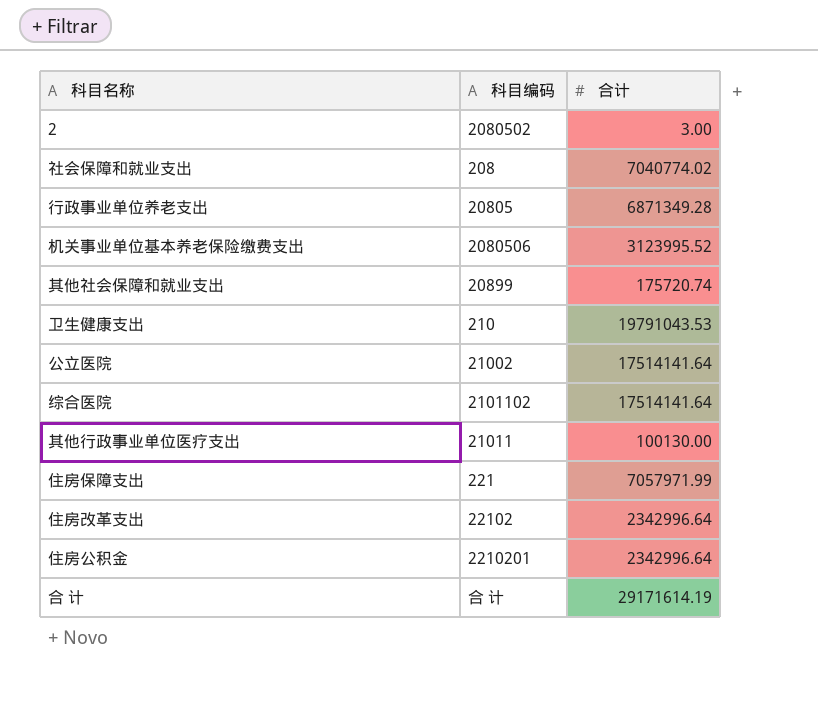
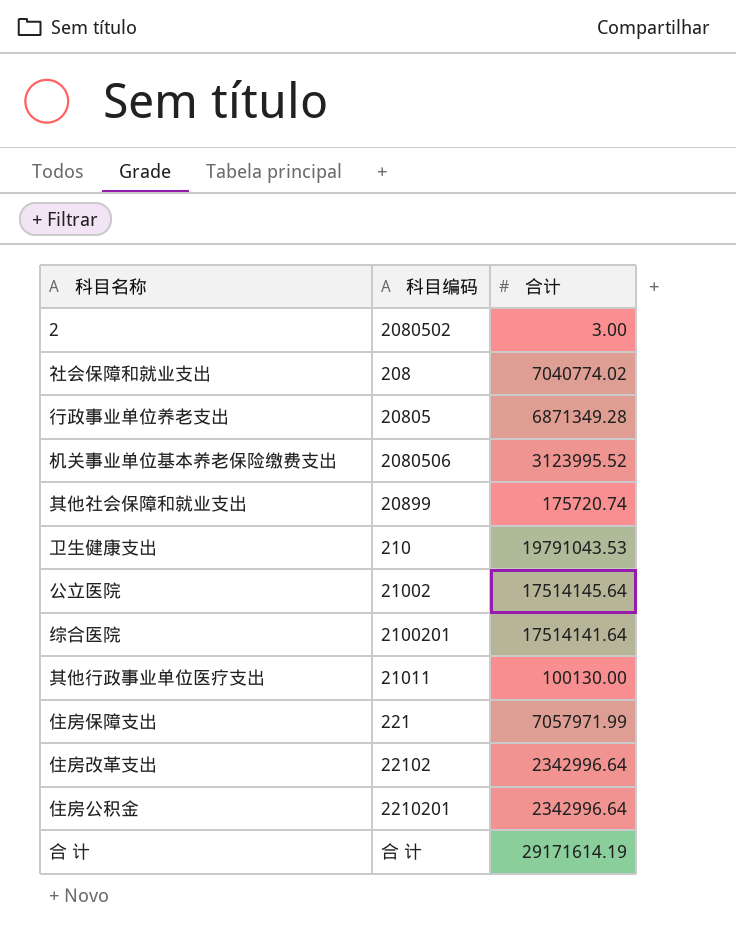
公立医院 | 合计: 17514141.64 -> 17514145.64
综合医院 | 科目编码: 2101102 -> 2100201

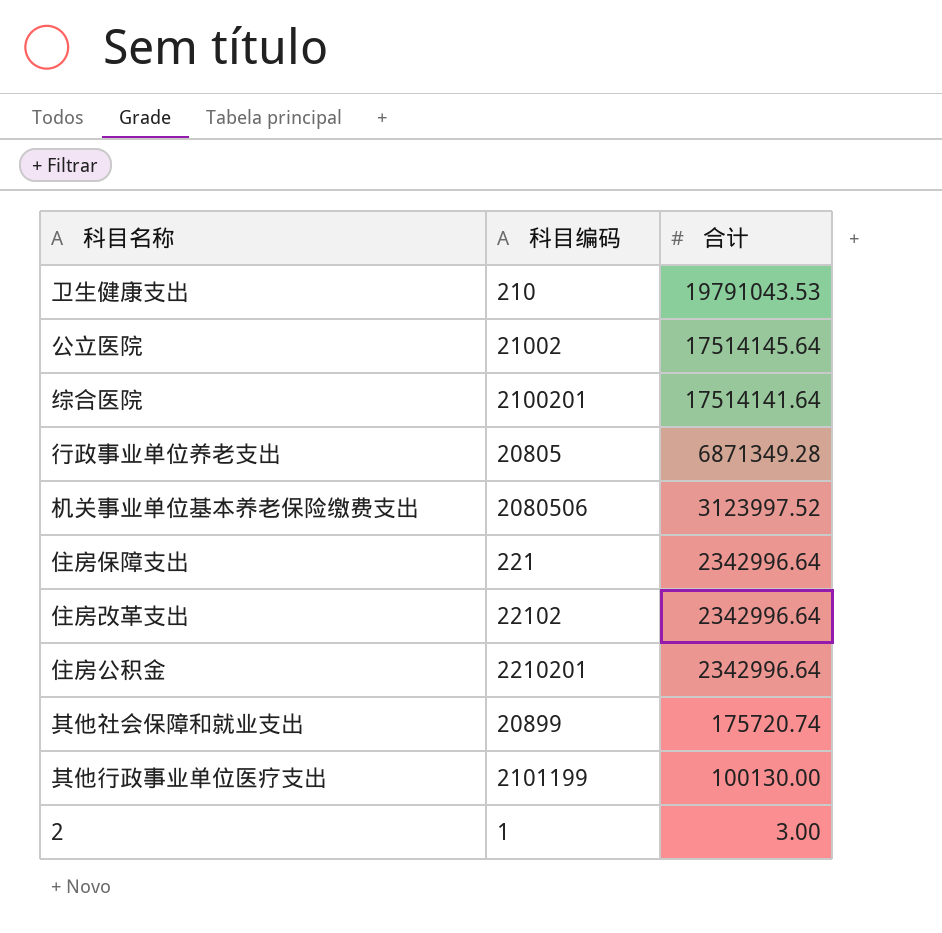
row order: none -> 合计 descending
row 社会保障和就业支出: 208 | 7040774.02 -> none
row 合 计: 合 计 | 29171614.19 -> none
机关事业单位基本养老保险缴费支出 | 合计: 3123995.52 -> 3123997.52
住房保障支出 | 合计: 7057971.99 -> 2342996.64
其他行政事业单位医疗支出 | 科目编码: 21011 -> 2101199
2 | 科目编码: 2080502 -> 1

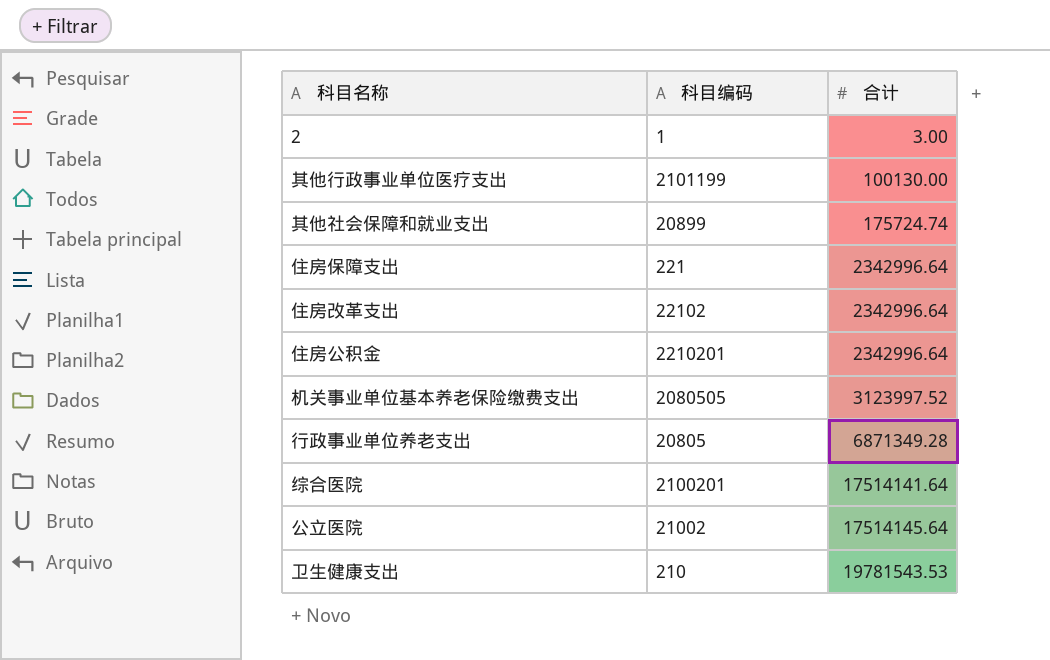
row order: 合计 descending -> 合计 ascending
其他社会保障和就业支出 | 合计: 175720.74 -> 175724.74
机关事业单位基本养老保险缴费支出 | 科目编码: 2080506 -> 2080505
卫生健康支出 | 合计: 19791043.53 -> 19781543.53

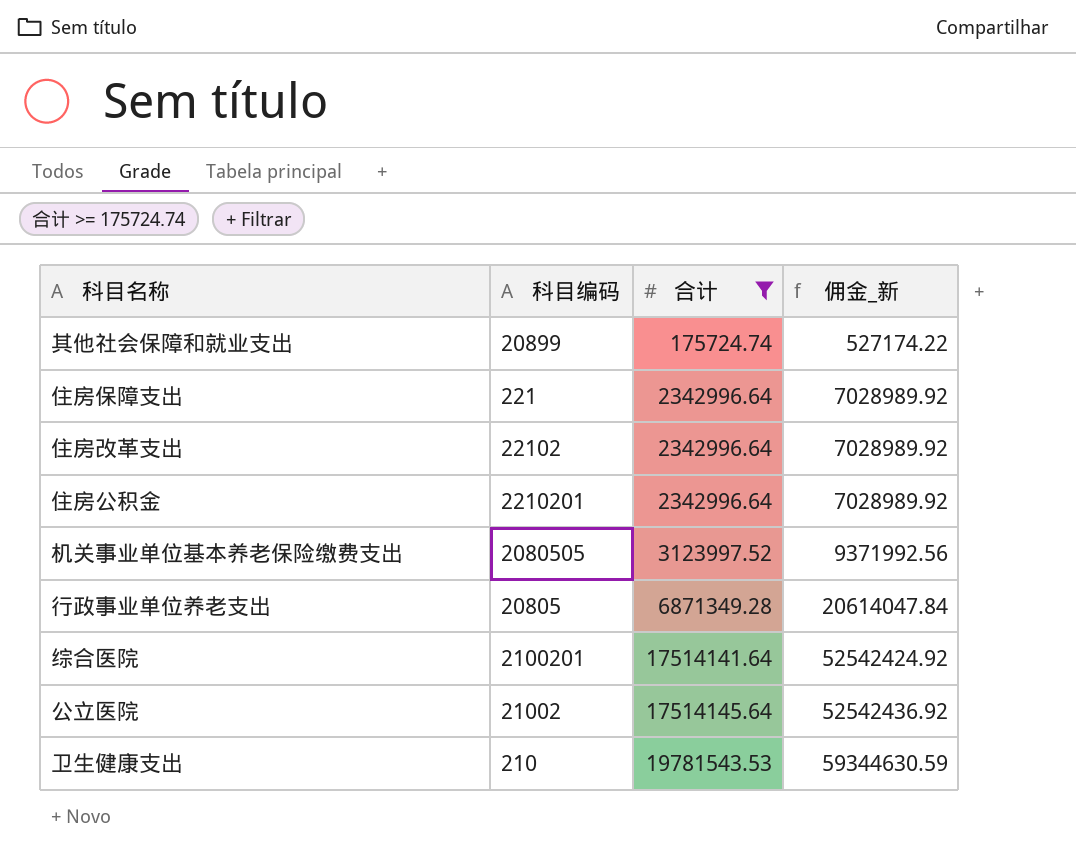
filter: none -> 合计 >= 175724.74
column 佣金_新 | formula: none -> [合计] * 3

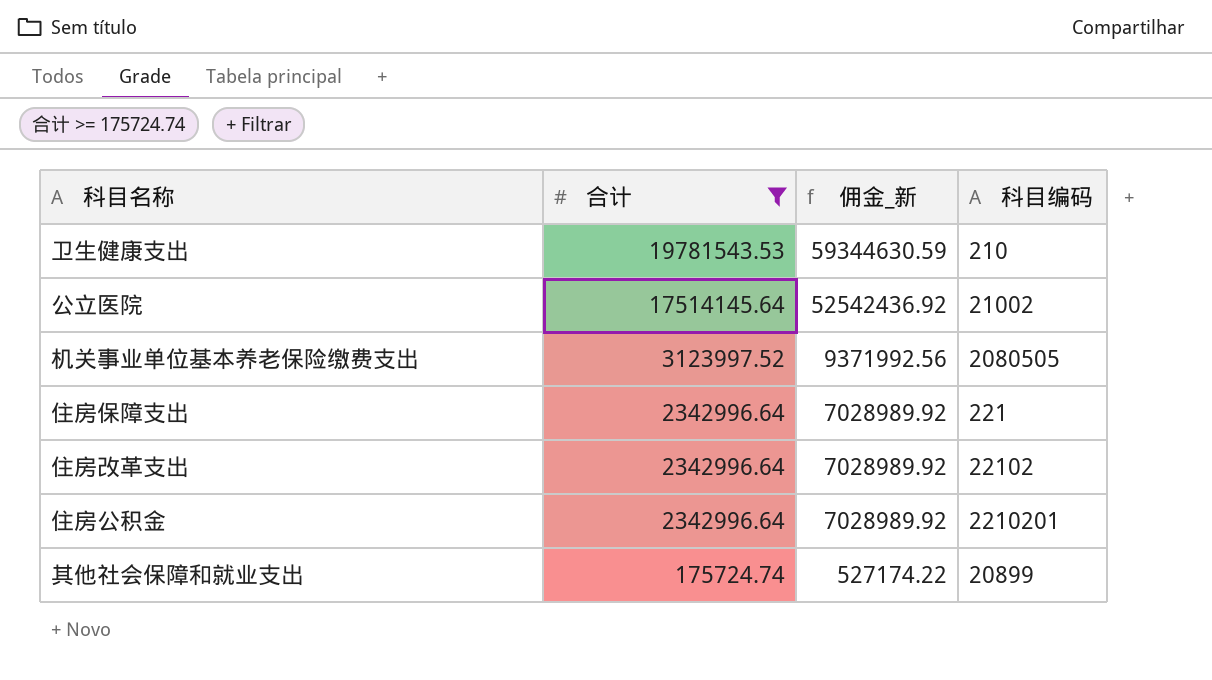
row order: 合计 ascending -> 合计 descending
column 科目编码 | position: 2 -> 4
row 行政事业单位养老支出: 20805 | 6871349.28 | 20614047.84 -> none
row 综合医院: 2100201 | 17514141.64 | 52542424.92 -> none

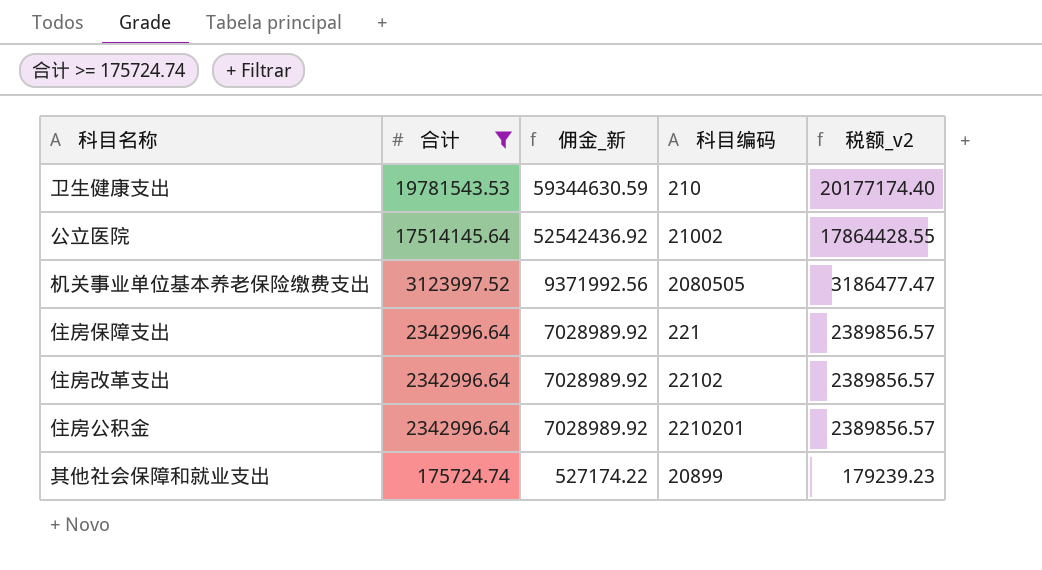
column 税额_v2 | formula: none -> [合计] * 1.02

